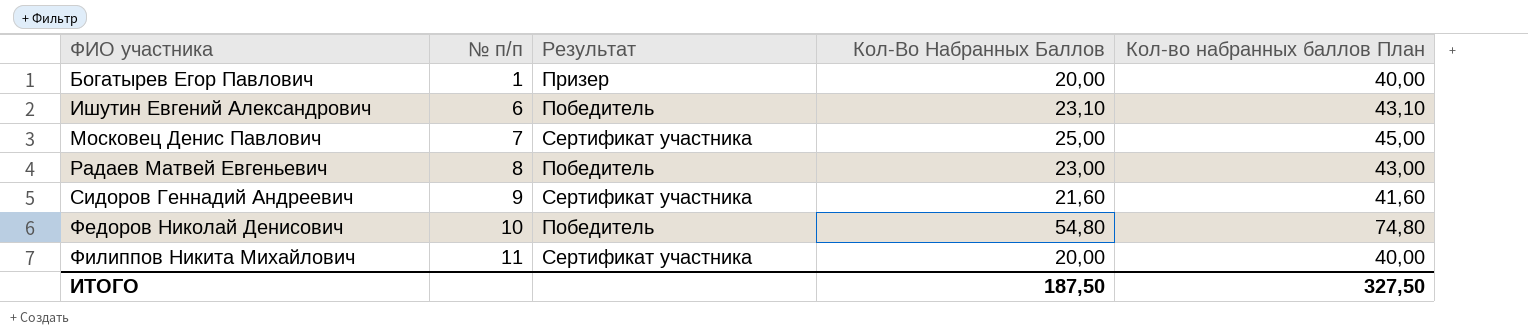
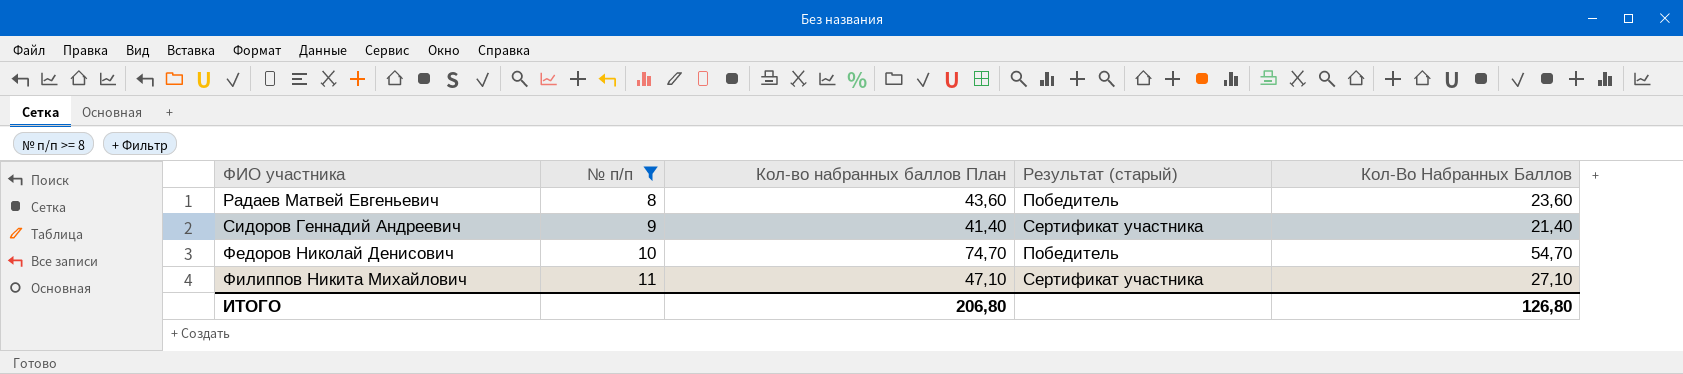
filter: none -> № п/п >= 8
column Кол-во набранных баллов План | position: 5 -> 3
column name: Результат -> Результат (старый)
Радаев Матвей Евгеньевич | Кол-во набранных баллов План: 43,00 -> 43,60
Радаев Матвей Евгеньевич | Кол-Во Набранных Баллов: 23,00 -> 23,60
Сидоров Геннадий Андреевич | Кол-во набранных баллов План: 41,60 -> 41,40
Сидоров Геннадий Андреевич | Кол-Во Набранных Баллов: 21,60 -> 21,40
Федоров Николай Денисович | Кол-во набранных баллов План: 74,80 -> 74,70
Федоров Николай Денисович | Кол-Во Набранных Баллов: 54,80 -> 54,70
Филиппов Никита Михайлович | Кол-во набранных баллов План: 40,00 -> 47,10
Филиппов Никита Михайлович | Кол-Во Набранных Баллов: 20,00 -> 27,10
ИТОГО | Кол-во набранных баллов План: 327,50 -> 206,80
ИТОГО | Кол-Во Набранных Баллов: 187,50 -> 126,80

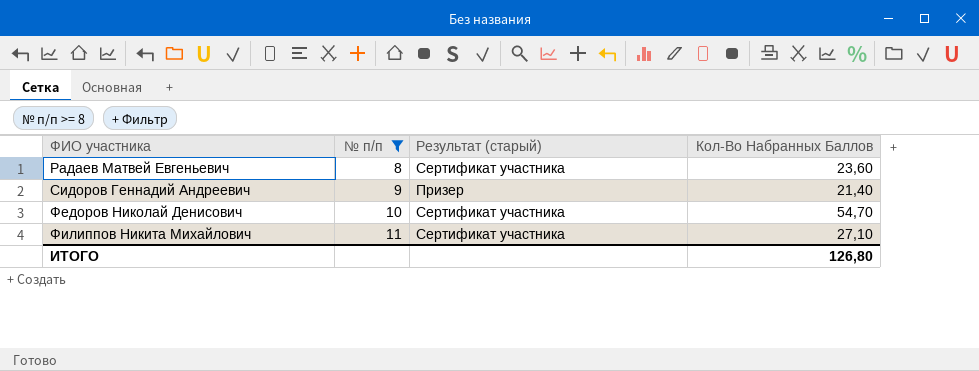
column Кол-во набранных баллов План | formula: [Кол-Во Набранных Баллов] + 20 -> none
Радаев Матвей Евгеньевич | Результат (старый): Победитель -> Сертификат участника
Сидоров Геннадий Андреевич | Результат (старый): Сертификат участника -> Призер
Федоров Николай Денисович | Результат (старый): Победитель -> Сертификат участника

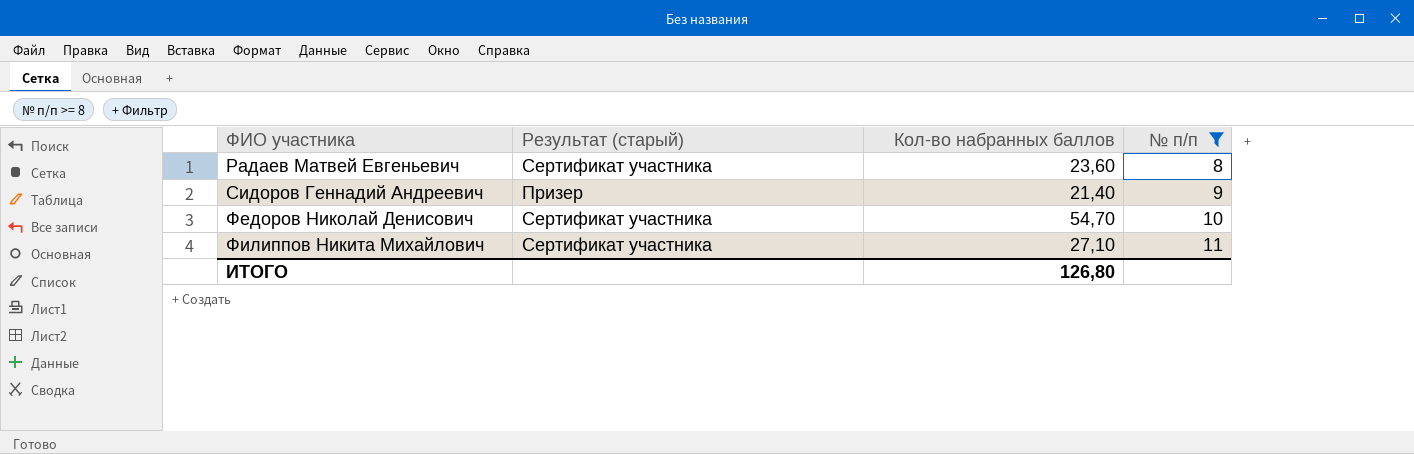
column name: Кол-Во Набранных Баллов -> Кол-во набранных баллов
column № п/п | position: 2 -> 4

